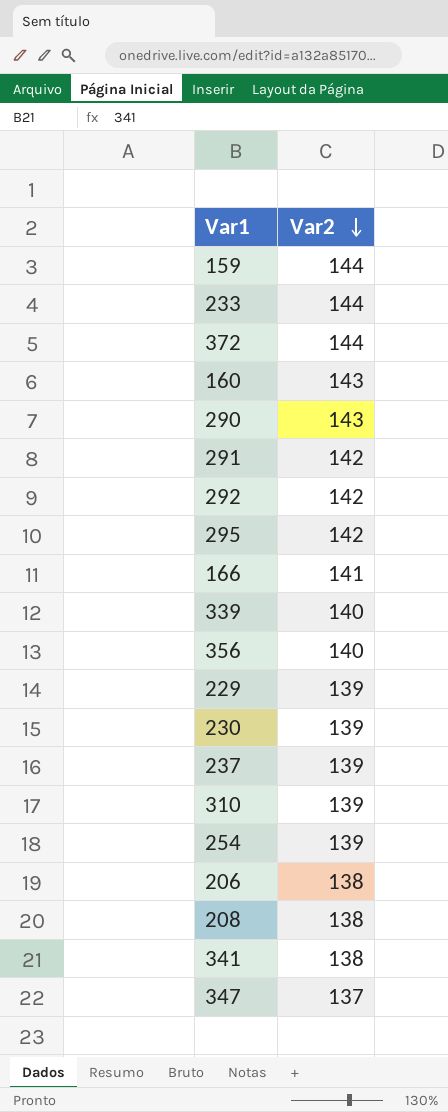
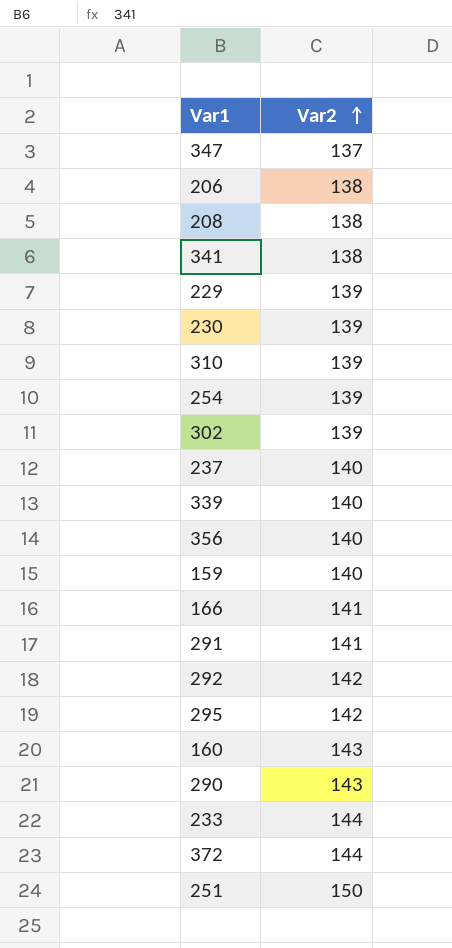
row order: Var2 descending -> Var2 ascending
row 302: none -> 139
237 | Var2: 139 -> 140
159 | Var2: 144 -> 140
291 | Var2: 142 -> 141
row 251: none -> 150

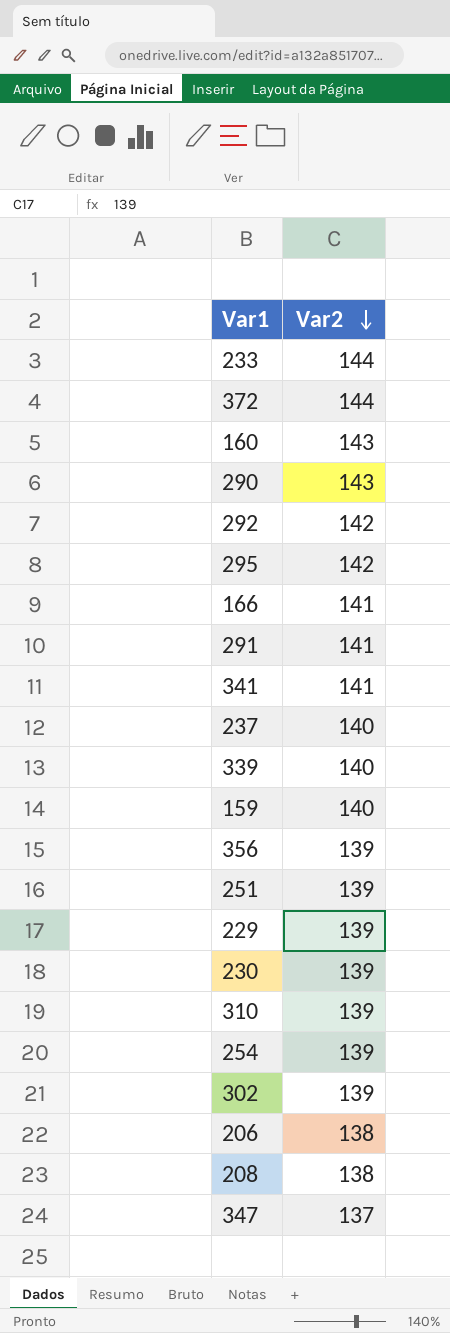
row order: Var2 ascending -> Var2 descending
341 | Var2: 138 -> 141
356 | Var2: 140 -> 139
251 | Var2: 150 -> 139

